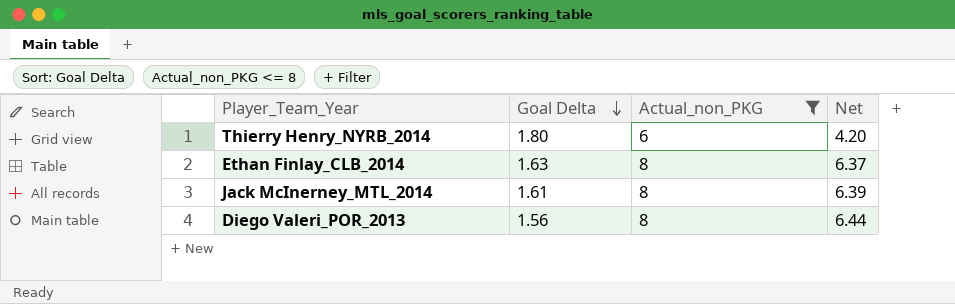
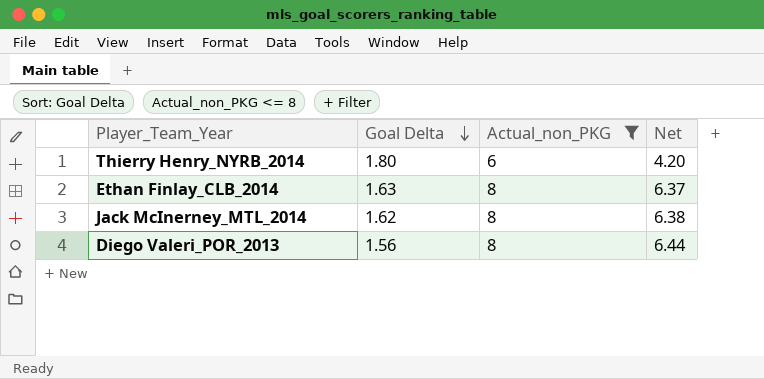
Jack McInerney_MTL_2014 | Goal Delta: 1.61 -> 1.62
Jack McInerney_MTL_2014 | Net: 6.39 -> 6.38

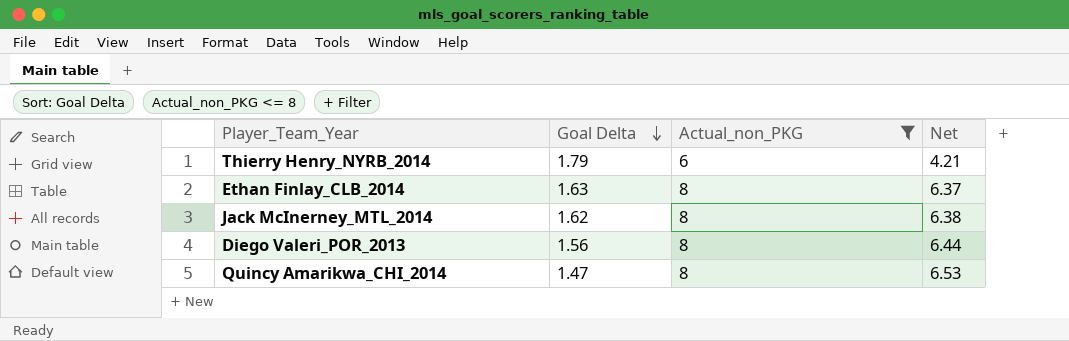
Thierry Henry_NYRB_2014 | Goal Delta: 1.80 -> 1.79
Thierry Henry_NYRB_2014 | Net: 4.20 -> 4.21
row Quincy Amarikwa_CHI_2014: none -> 1.47 | 8 | 6.53

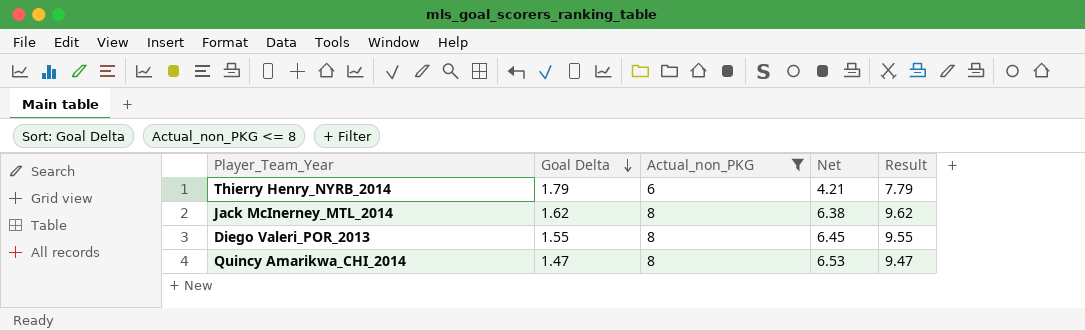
column Result | formula: none -> [Goal Delta] + [Actual_non_PKG]
row Ethan Finlay_CLB_2014: 1.63 | 8 | 6.37 -> none
Diego Valeri_POR_2013 | Goal Delta: 1.56 -> 1.55
Diego Valeri_POR_2013 | Net: 6.44 -> 6.45

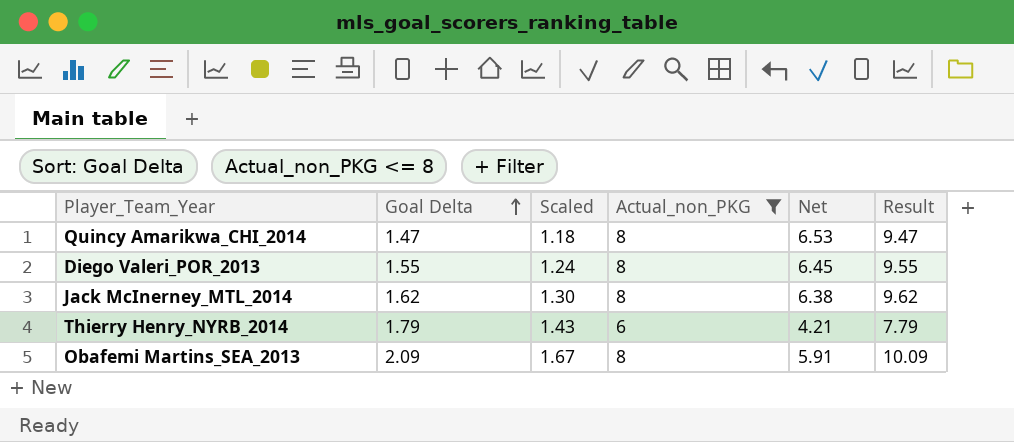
row order: Goal Delta descending -> Goal Delta ascending
column Scaled | formula: none -> [Goal Delta] * 0.8
row Obafemi Martins_SEA_2013: none -> 2.09 | 1.67 | 8 | 5.91 | 10.09

